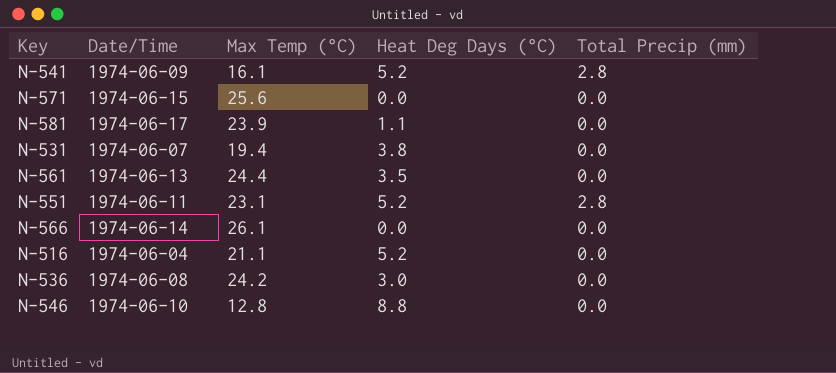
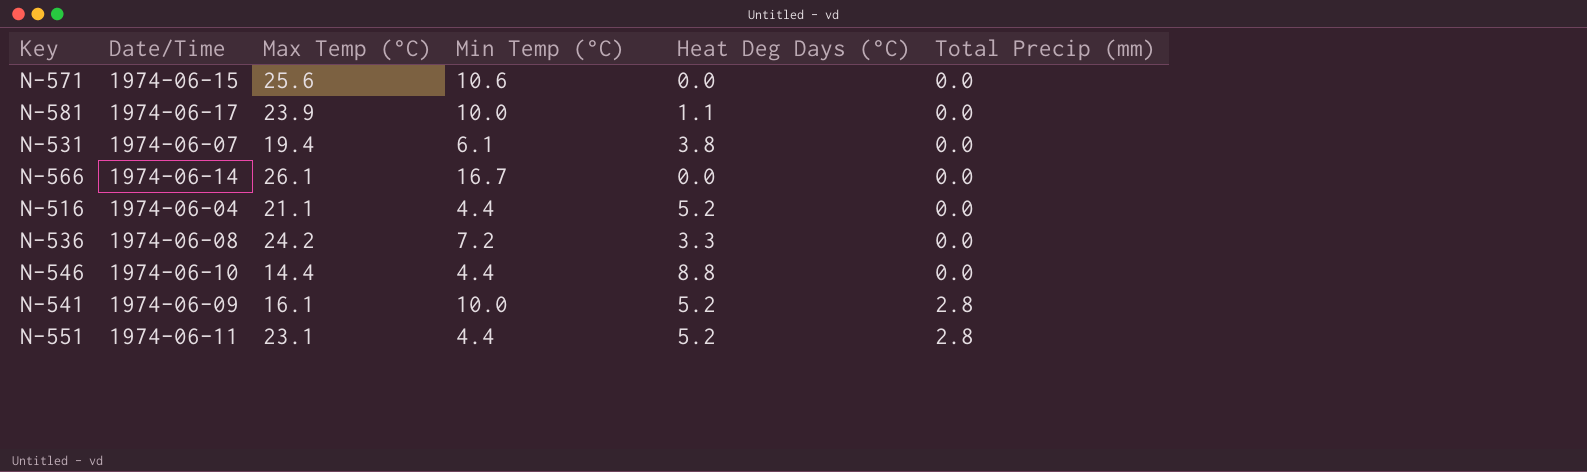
row order: none -> Total Precip (mm) ascending
column Min Temp (°C) | position: none -> 4
row N-561: 1974-06-13 | 24.4 | 3.5 | 0.0 -> none
N-536 | Heat Deg Days (°C): 3.0 -> 3.3
N-546 | Max Temp (°C): 12.8 -> 14.4

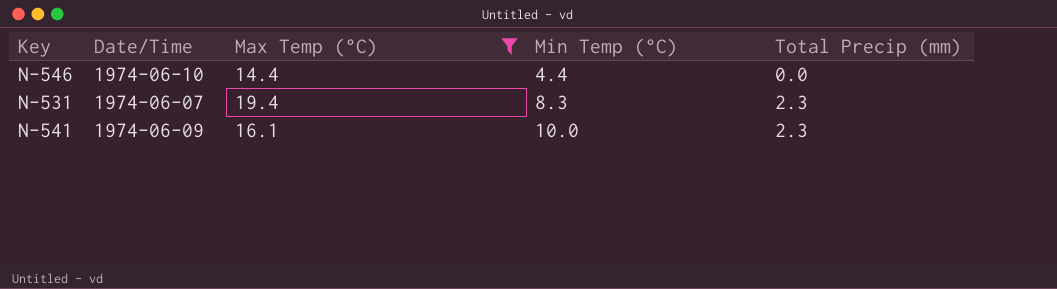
filter: none -> Max Temp (°C) <= 19.4
row order: Total Precip (mm) ascending -> Min Temp (°C) ascending
column Heat Deg Days (°C) | position: 5 -> none
N-531 | Min Temp (°C): 6.1 -> 8.3
N-531 | Total Precip (mm): 0.0 -> 2.3
N-541 | Total Precip (mm): 2.8 -> 2.3

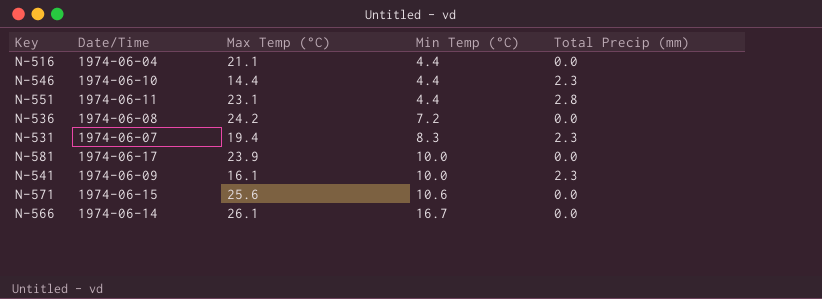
filter: Max Temp (°C) <= 19.4 -> none
N-546 | Total Precip (mm): 0.0 -> 2.3

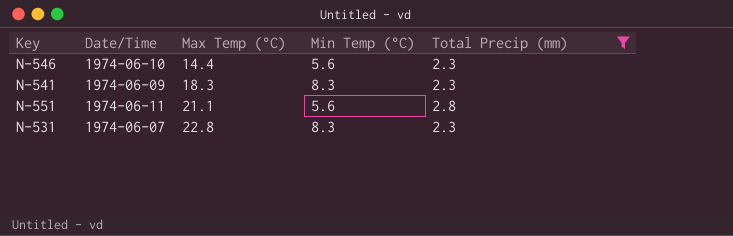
filter: none -> Total Precip (mm) != 0.0
row order: Min Temp (°C) ascending -> Max Temp (°C) ascending
N-546 | Min Temp (°C): 4.4 -> 5.6
N-541 | Max Temp (°C): 16.1 -> 18.3
N-541 | Min Temp (°C): 10.0 -> 8.3
N-551 | Max Temp (°C): 23.1 -> 21.1
N-551 | Min Temp (°C): 4.4 -> 5.6
N-531 | Max Temp (°C): 19.4 -> 22.8

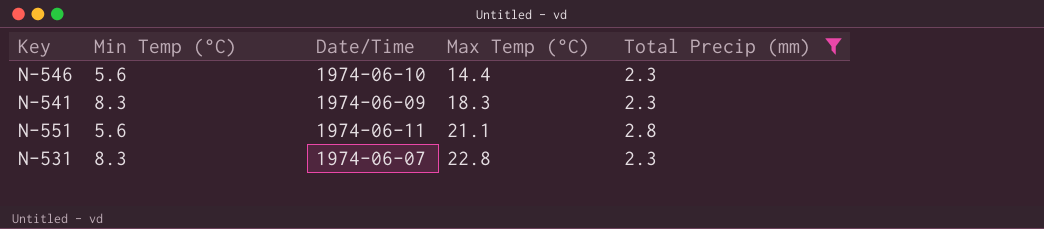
column Min Temp (°C) | position: 4 -> 2

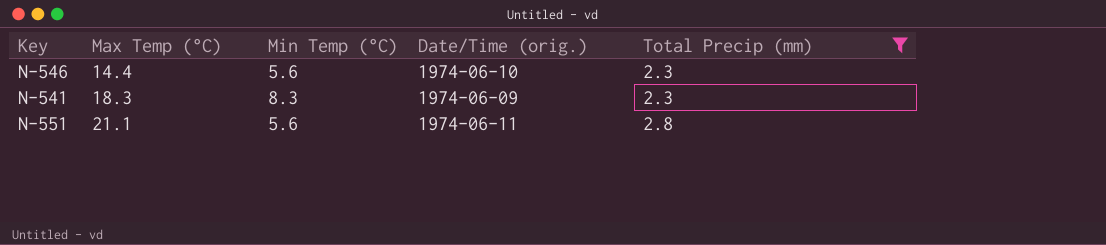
column Max Temp (°C) | position: 4 -> 2
column name: Date/Time -> Date/Time (orig.)
row N-531: 8.3 | 1974-06-07 | 22.8 | 2.3 -> none

